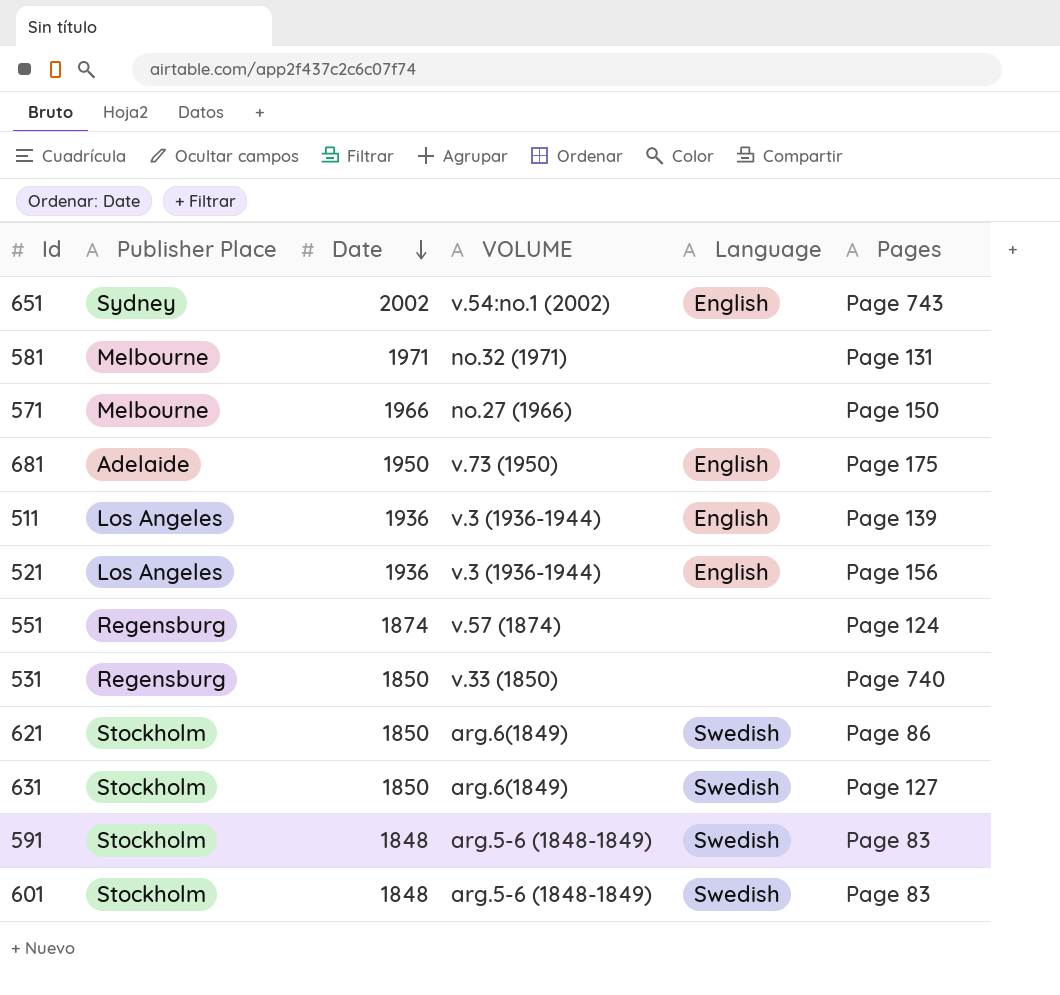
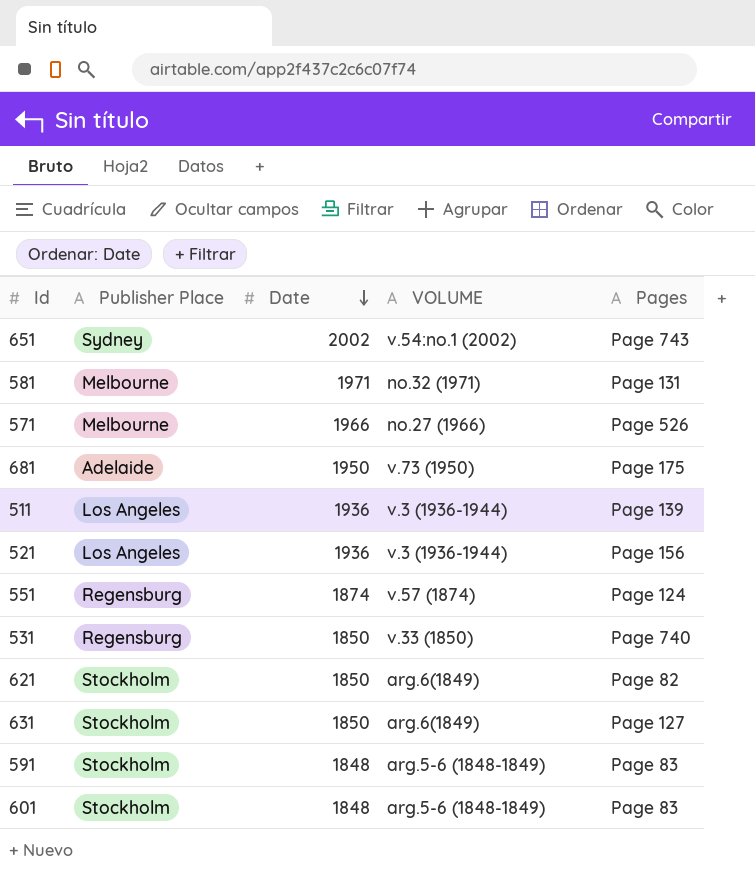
column Language | position: 5 -> none
571 | Pages: Page 150 -> Page 526
621 | Pages: Page 86 -> Page 82

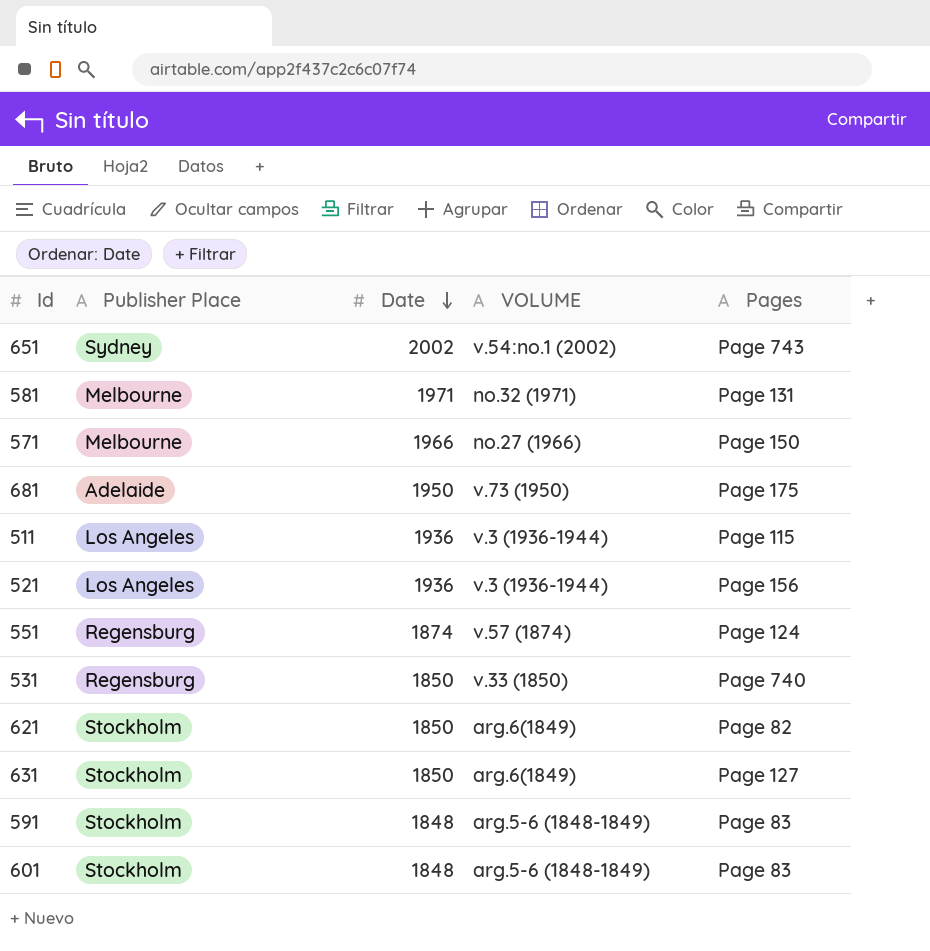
571 | Pages: Page 526 -> Page 150
511 | Pages: Page 139 -> Page 115

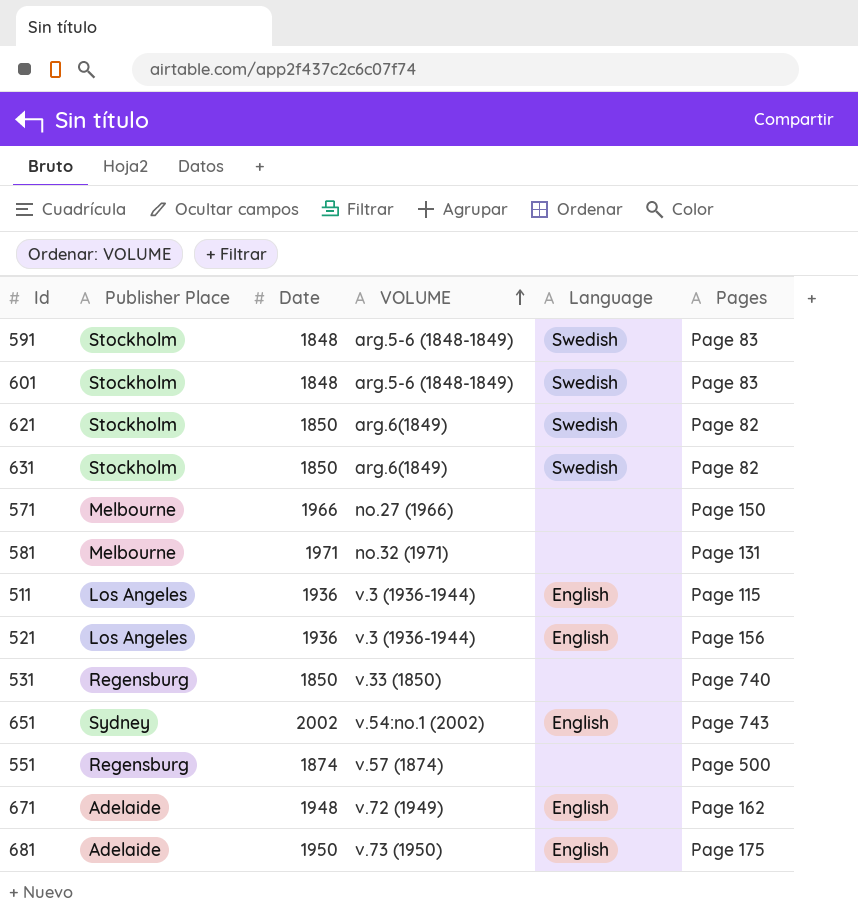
row order: Date descending -> VOLUME ascending
column Language | position: none -> 5
631 | Pages: Page 127 -> Page 82
551 | Pages: Page 124 -> Page 500
row 671: none -> Adelaide | 1948 | v.72 (1949) | English | Page 162

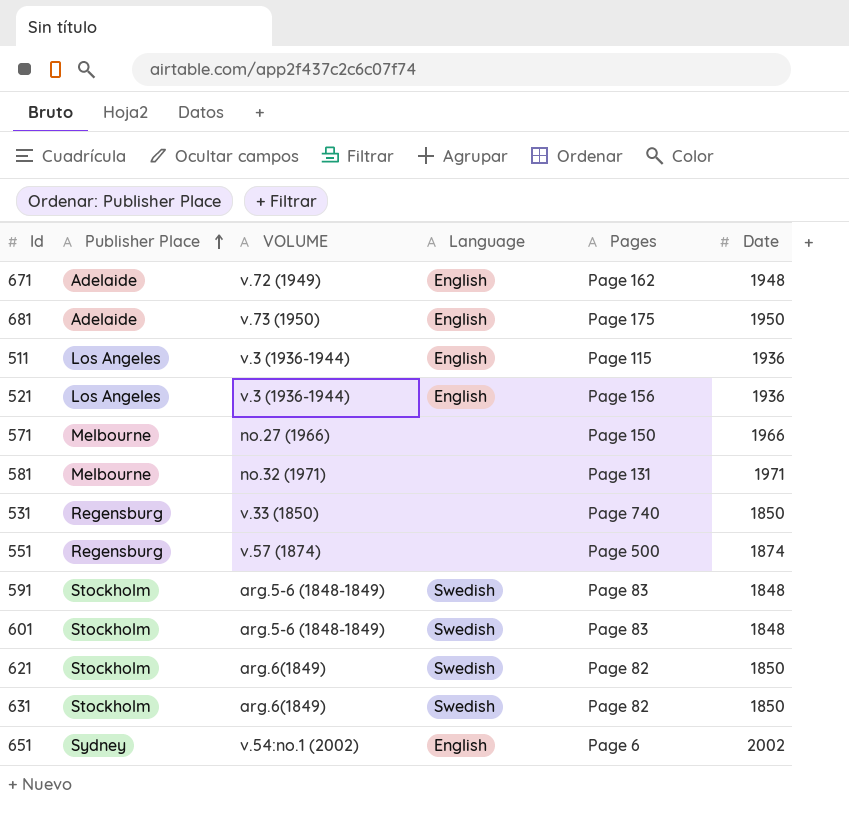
row order: VOLUME ascending -> Publisher Place ascending
column Date | position: 3 -> 6
651 | Pages: Page 743 -> Page 6

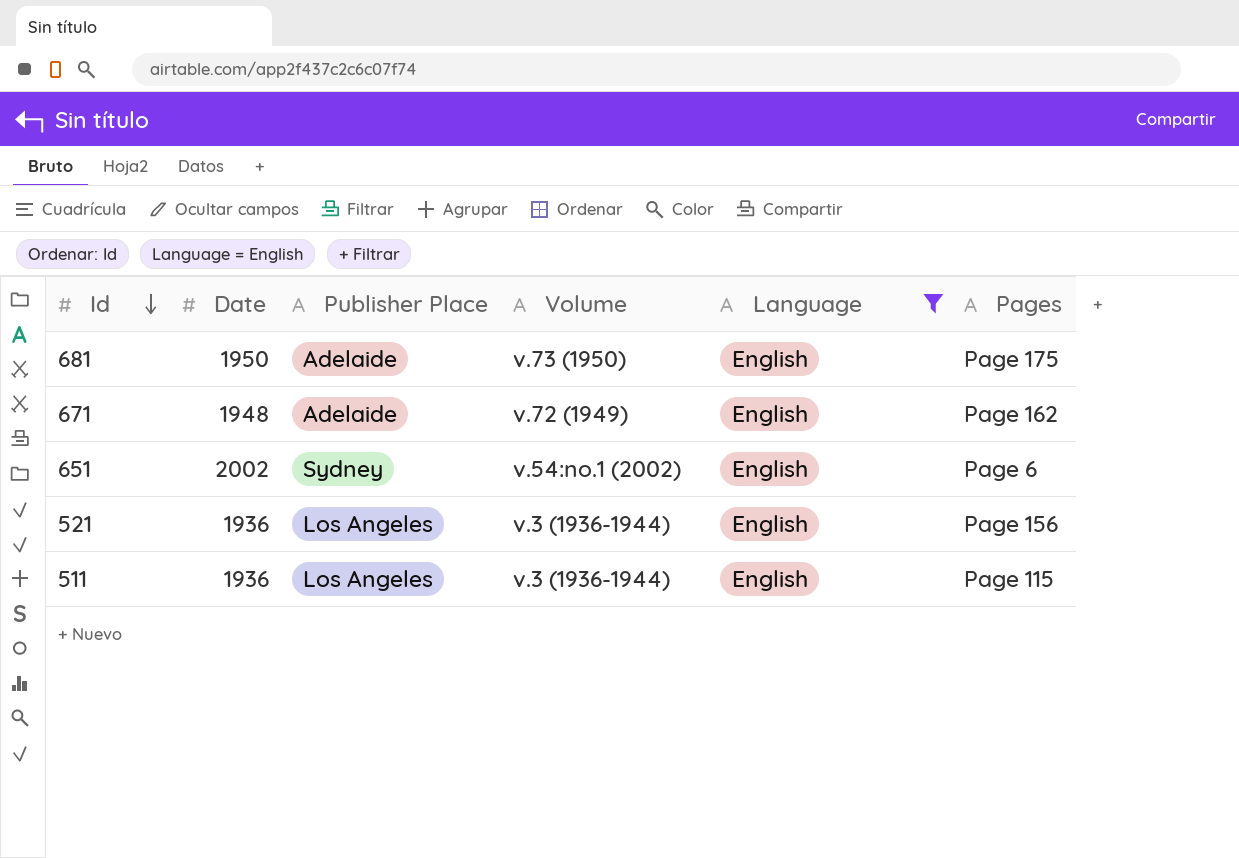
filter: none -> Language = English
row order: Publisher Place ascending -> Id descending
column Date | position: 6 -> 2
column name: VOLUME -> Volume

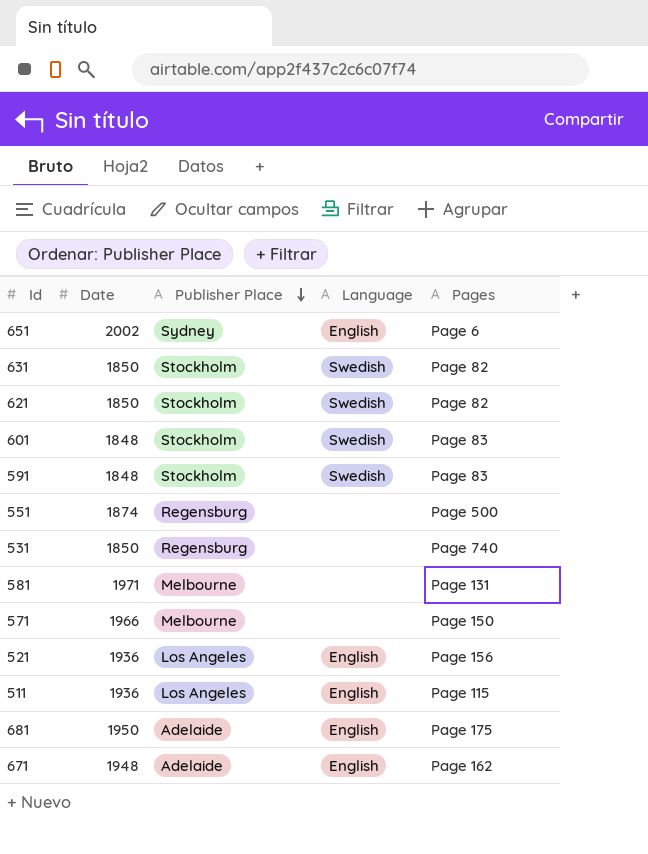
filter: Language = English -> none
row order: Id descending -> Publisher Place descending
column Volume | position: 4 -> none

